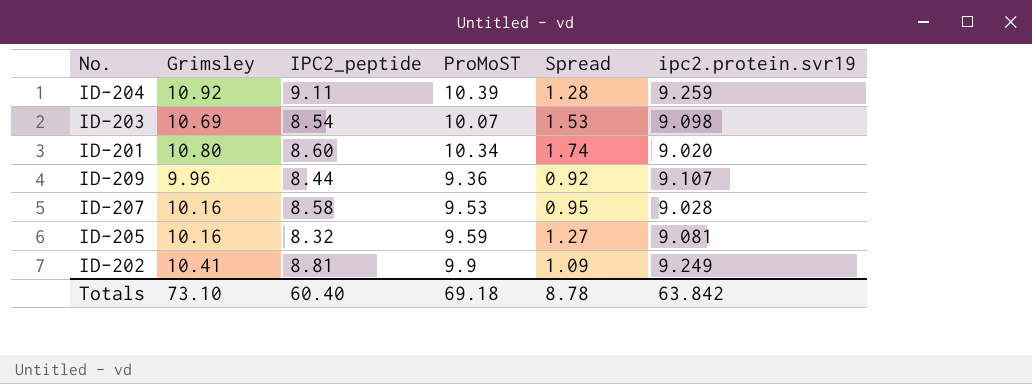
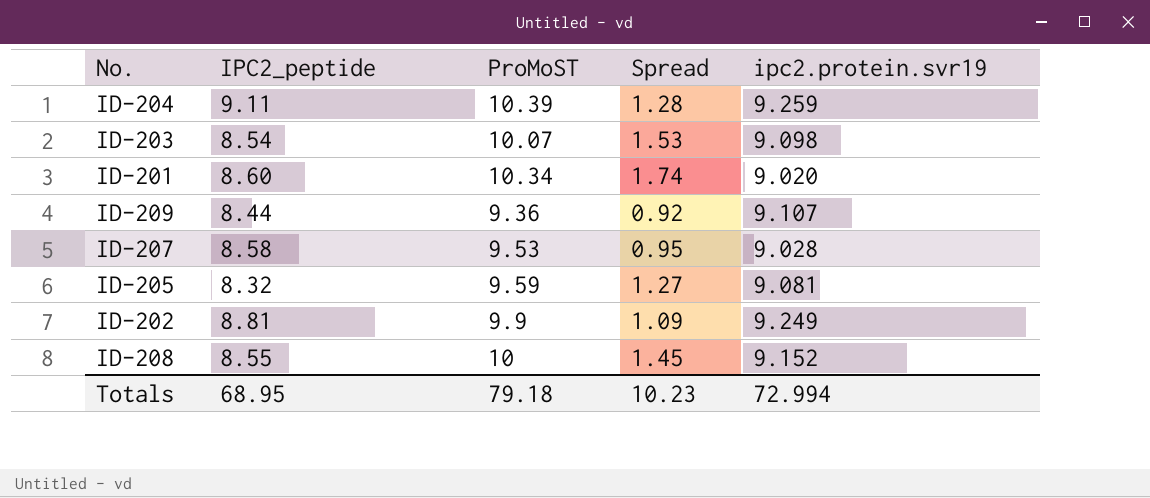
column Grimsley | position: 2 -> none
row ID-208: none -> 8.55 | 10 | 1.45 | 9.152
Totals | IPC2_peptide: 60.40 -> 68.95
Totals | ProMoST: 69.18 -> 79.18
Totals | Spread: 8.78 -> 10.23
Totals | ipc2.protein.svr19: 63.842 -> 72.994

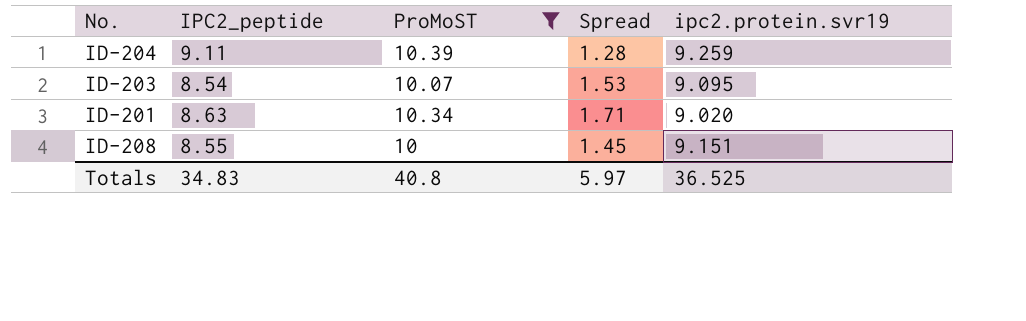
filter: none -> ProMoST >= 10
ID-203 | ipc2.protein.svr19: 9.098 -> 9.095
ID-201 | IPC2_peptide: 8.60 -> 8.63
ID-201 | Spread: 1.74 -> 1.71
ID-208 | ipc2.protein.svr19: 9.152 -> 9.151
Totals | IPC2_peptide: 68.95 -> 34.83
Totals | ProMoST: 79.18 -> 40.8
Totals | Spread: 10.23 -> 5.97
Totals | ipc2.protein.svr19: 72.994 -> 36.525

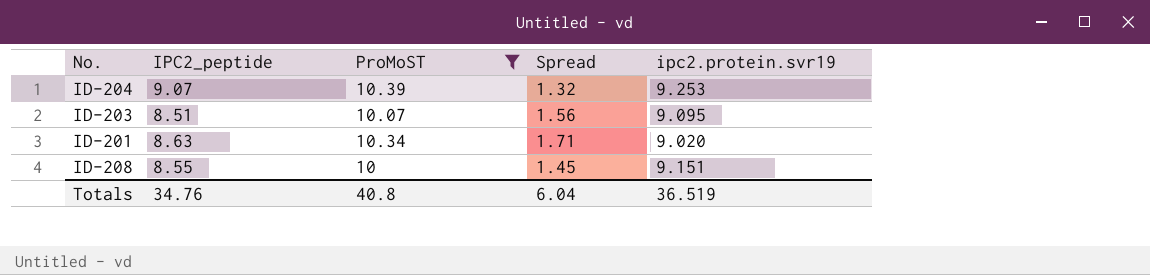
ID-204 | IPC2_peptide: 9.11 -> 9.07
ID-204 | Spread: 1.28 -> 1.32
ID-204 | ipc2.protein.svr19: 9.259 -> 9.253
ID-203 | IPC2_peptide: 8.54 -> 8.51
ID-203 | Spread: 1.53 -> 1.56
Totals | IPC2_peptide: 34.83 -> 34.76
Totals | Spread: 5.97 -> 6.04
Totals | ipc2.protein.svr19: 36.525 -> 36.519

